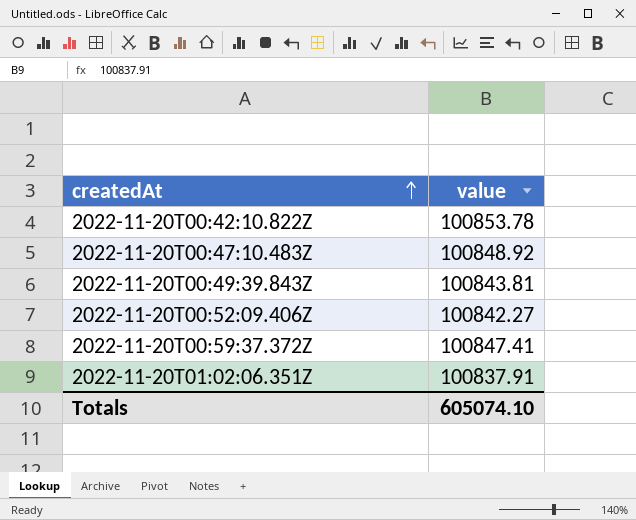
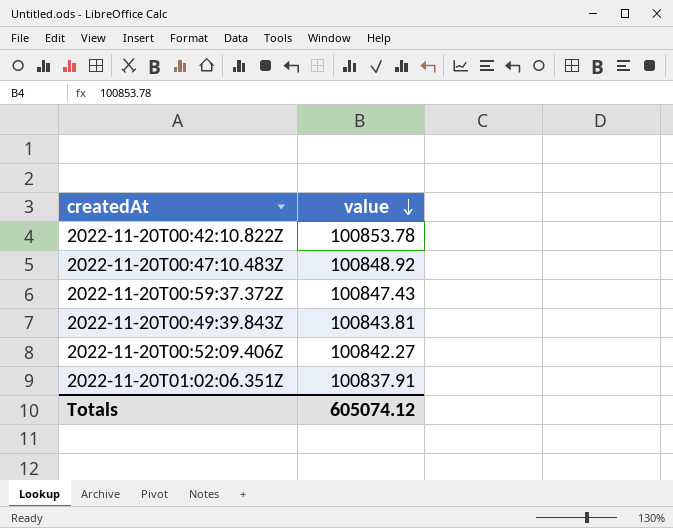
row order: createdAt ascending -> value descending
2022-11-20T00:59:37.372Z | value: 100847.41 -> 100847.43
Totals | value: 605074.10 -> 605074.12

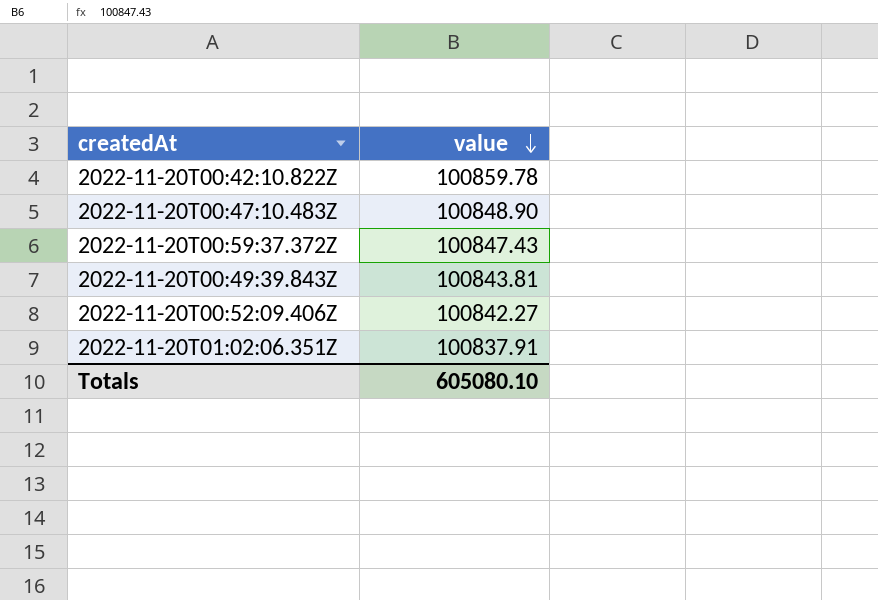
2022-11-20T00:42:10.822Z | value: 100853.78 -> 100859.78
2022-11-20T00:47:10.483Z | value: 100848.92 -> 100848.90
Totals | value: 605074.12 -> 605080.10

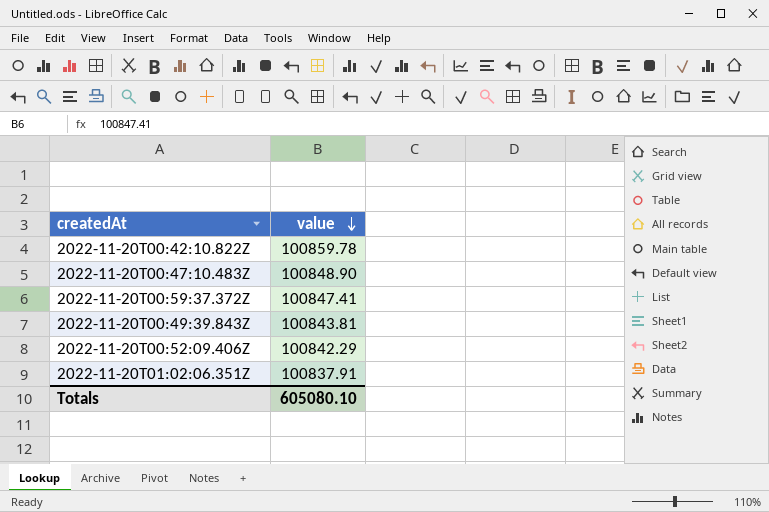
2022-11-20T00:59:37.372Z | value: 100847.43 -> 100847.41
2022-11-20T00:52:09.406Z | value: 100842.27 -> 100842.29

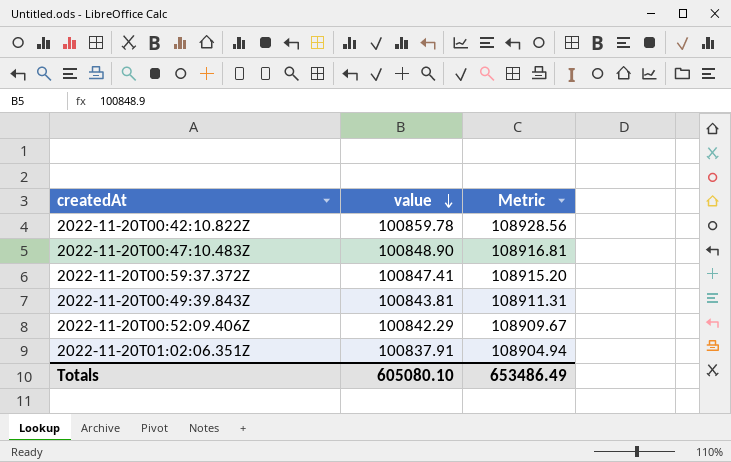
column Metric | formula: none -> [value] * 1.08

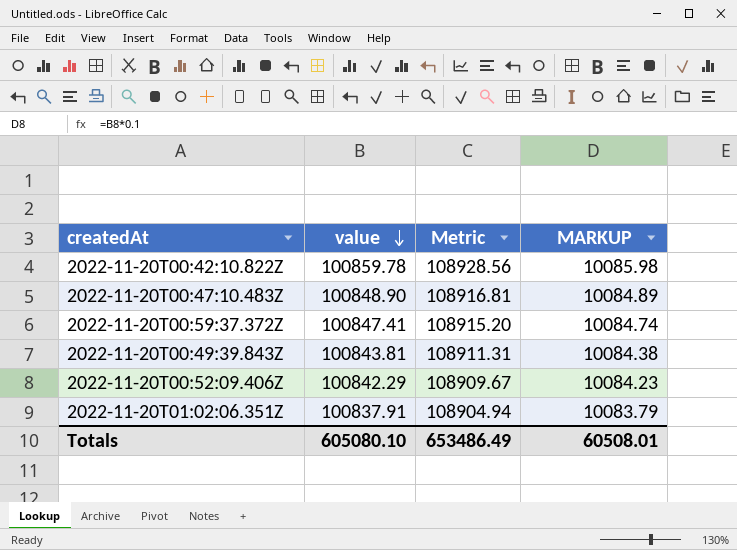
column MARKUP | formula: none -> [value] * 0.1

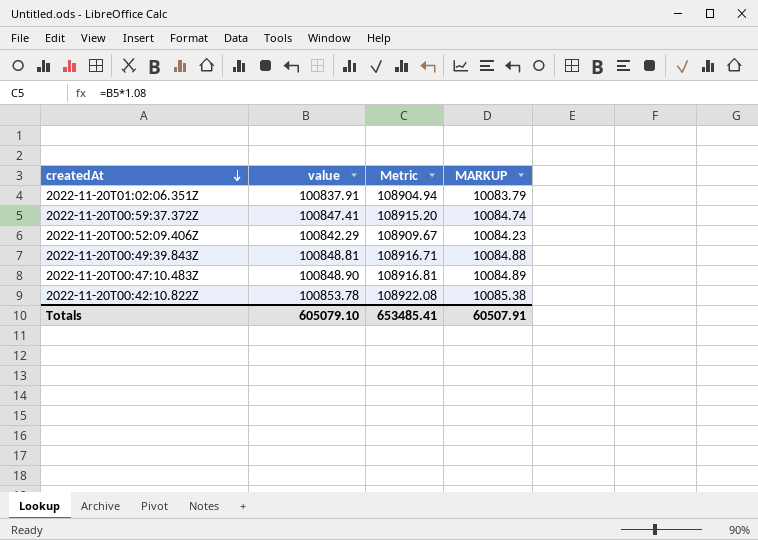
row order: value descending -> createdAt descending
2022-11-20T00:49:39.843Z | value: 100843.81 -> 100848.81
2022-11-20T00:49:39.843Z | Metric: 108911.31 -> 108916.71
2022-11-20T00:49:39.843Z | MARKUP: 10084.38 -> 10084.88
2022-11-20T00:42:10.822Z | value: 100859.78 -> 100853.78
2022-11-20T00:42:10.822Z | Metric: 108928.56 -> 108922.08
2022-11-20T00:42:10.822Z | MARKUP: 10085.98 -> 10085.38
Totals | value: 605080.10 -> 605079.10
Totals | Metric: 653486.49 -> 653485.41
Totals | MARKUP: 60508.01 -> 60507.91

